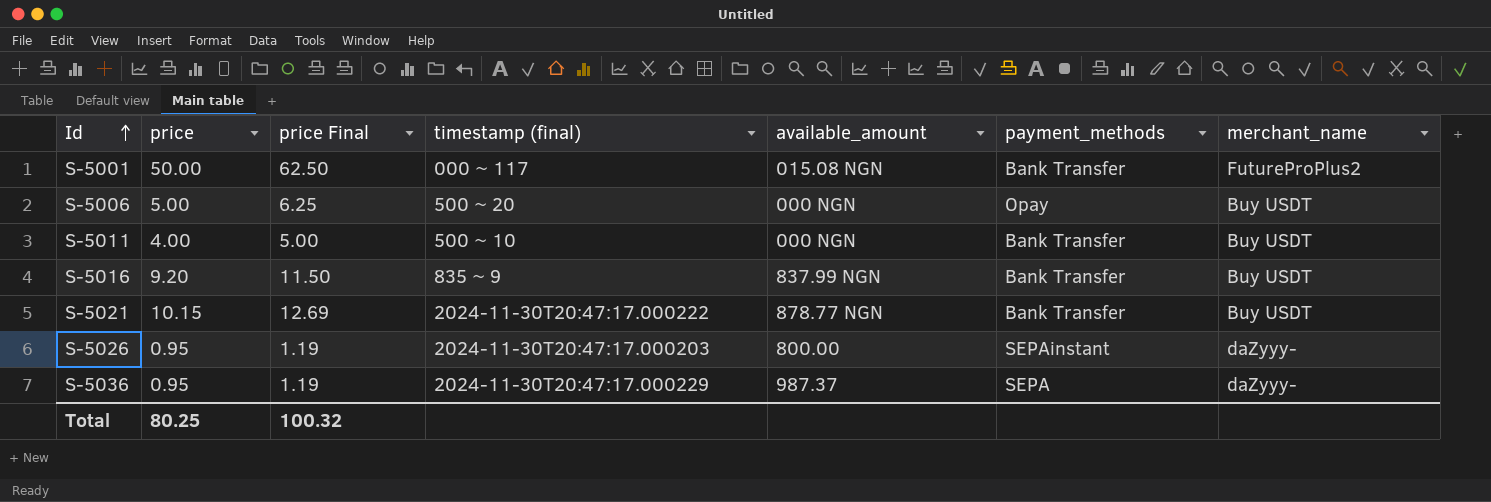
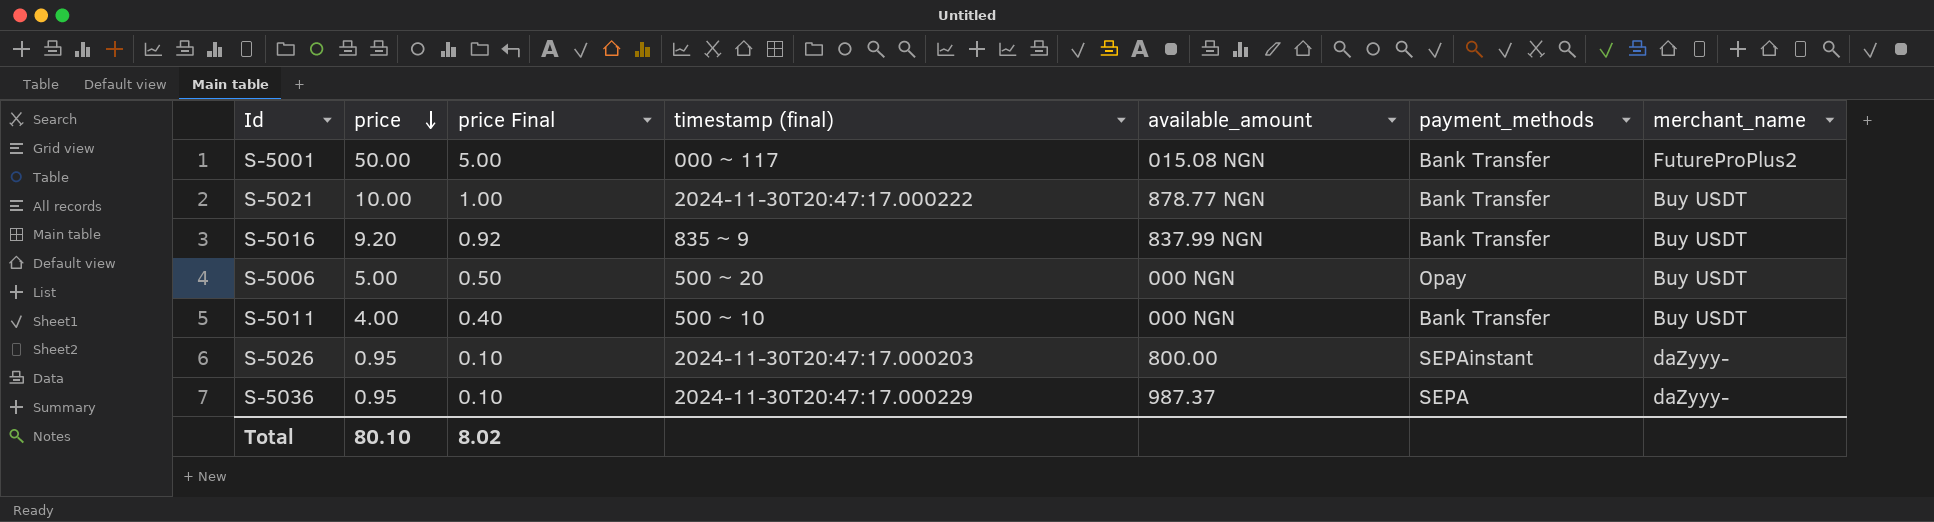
row order: Id ascending -> price descending
column price Final | formula: [price] * 1.25 -> [price] * 0.1
S-5021 | price: 10.15 -> 10.00
Total | price: 80.25 -> 80.10
Total | price Final: 100.32 -> 8.02

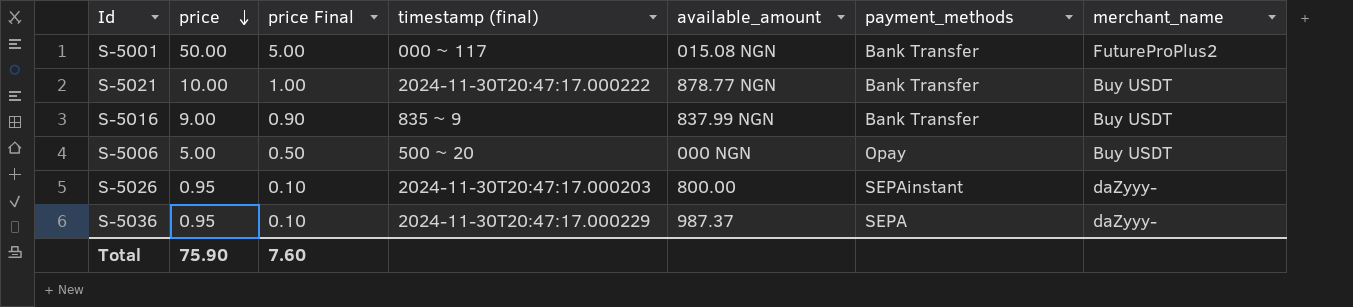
row S-5011: 4.00 | 0.40 | 500 ~ 10 | 000 NGN | Bank Transfer | Buy USDT -> none
S-5016 | price: 9.20 -> 9.00
S-5016 | price Final: 0.92 -> 0.90
Total | price: 80.10 -> 75.90
Total | price Final: 8.02 -> 7.60

